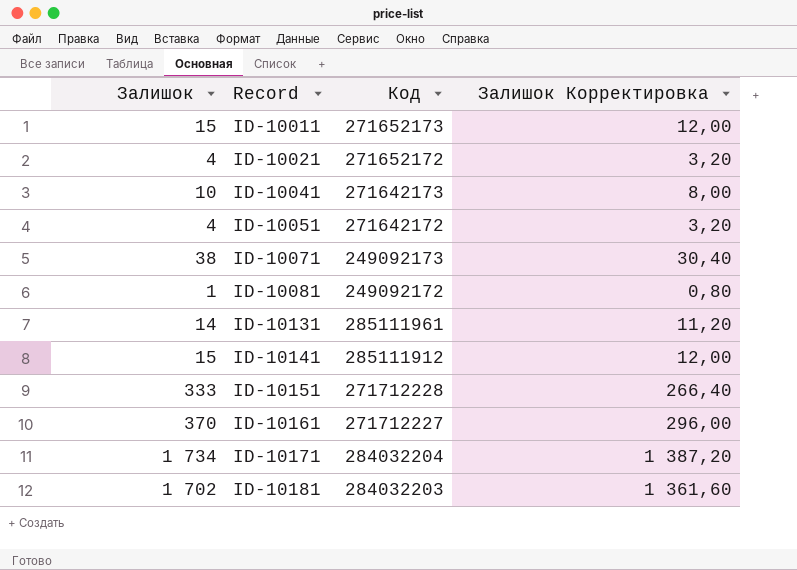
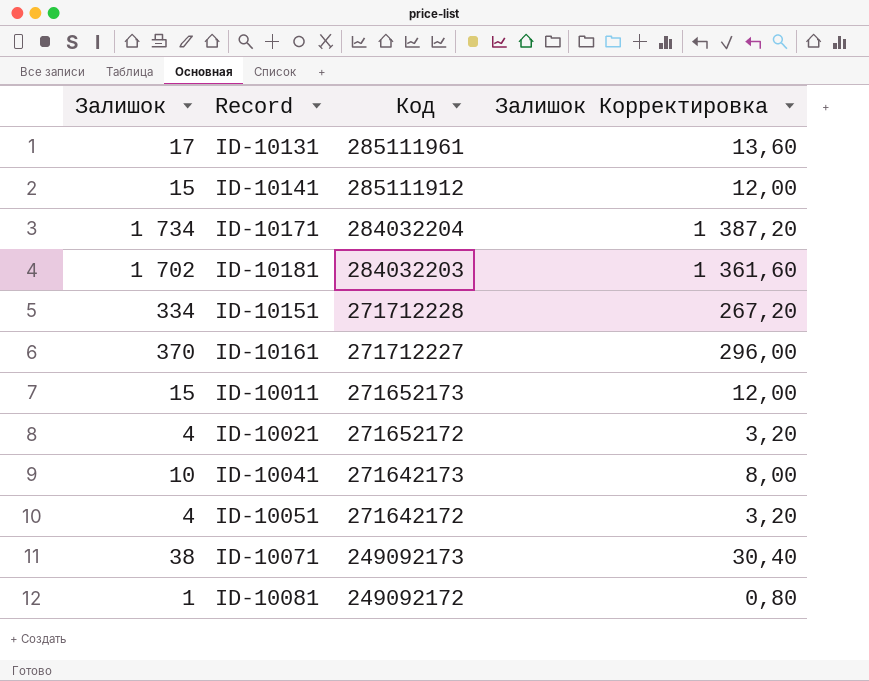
row order: Record ascending -> Код descending
ID-10131 | Залишок: 14 -> 17
ID-10131 | Залишок Корректировка: 11,20 -> 13,60
ID-10151 | Залишок: 333 -> 334
ID-10151 | Залишок Корректировка: 266,40 -> 267,20

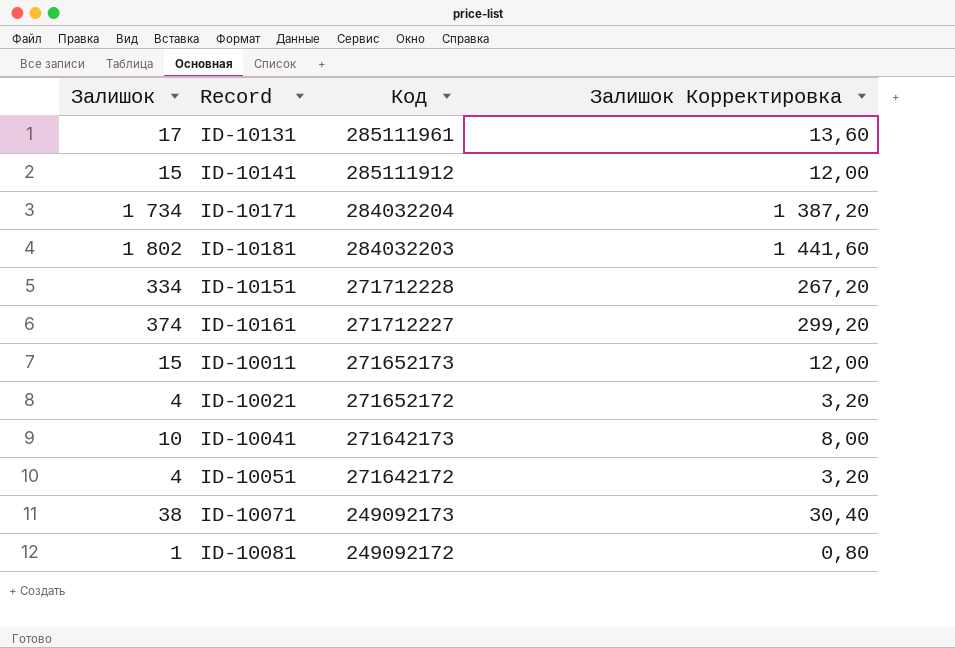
ID-10181 | Залишок: 1 702 -> 1 802
ID-10181 | Залишок Корректировка: 1 361,60 -> 1 441,60
ID-10161 | Залишок: 370 -> 374
ID-10161 | Залишок Корректировка: 296,00 -> 299,20

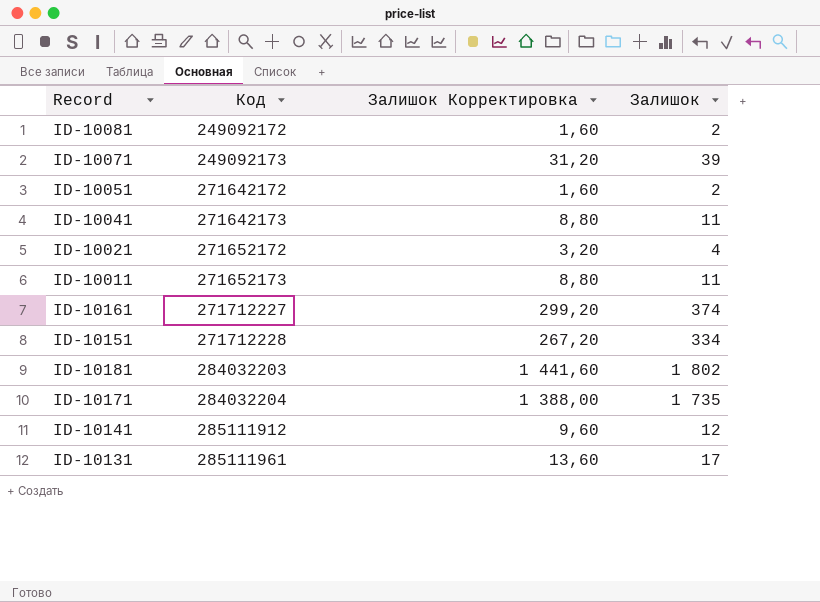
row order: Код descending -> Код ascending
column Залишок | position: 1 -> 4
ID-10081 | Залишок Корректировка: 0,80 -> 1,60
ID-10081 | Залишок: 1 -> 2
ID-10071 | Залишок Корректировка: 30,40 -> 31,20
ID-10071 | Залишок: 38 -> 39
ID-10051 | Залишок Корректировка: 3,20 -> 1,60
ID-10051 | Залишок: 4 -> 2
ID-10041 | Залишок Корректировка: 8,00 -> 8,80
ID-10041 | Залишок: 10 -> 11
ID-10011 | Залишок Корректировка: 12,00 -> 8,80
ID-10011 | Залишок: 15 -> 11
ID-10171 | Залишок Корректировка: 1 387,20 -> 1 388,00
ID-10171 | Залишок: 1 734 -> 1 735
ID-10141 | Залишок Корректировка: 12,00 -> 9,60
ID-10141 | Залишок: 15 -> 12

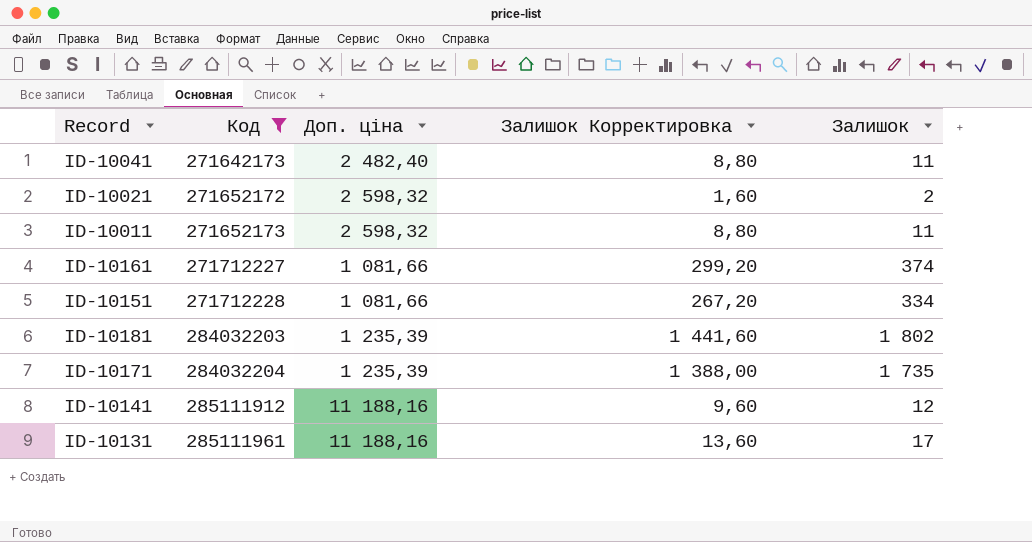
filter: none -> Код >= 271642173
column Доп. ціна | position: none -> 3
ID-10021 | Залишок Корректировка: 3,20 -> 1,60
ID-10021 | Залишок: 4 -> 2

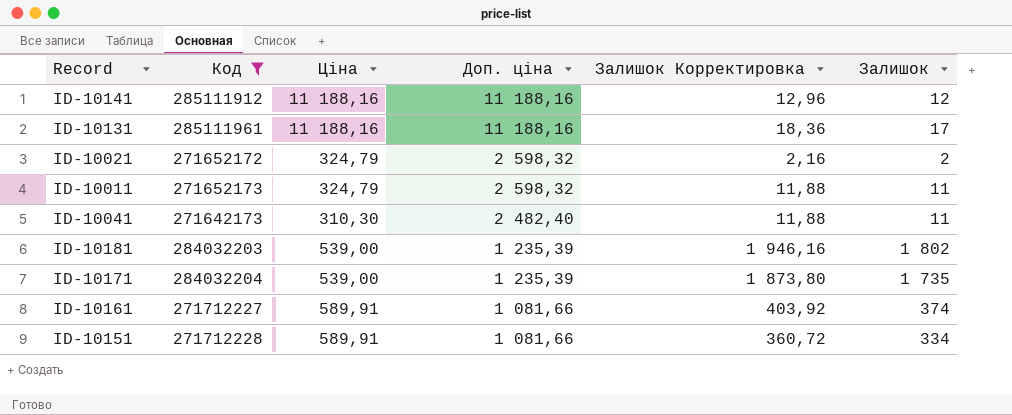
row order: Код ascending -> Доп. ціна descending
column Ціна | position: none -> 3
column Залишок Корректировка | formula: [Залишок] * 0,8 -> [Залишок] * 1,08

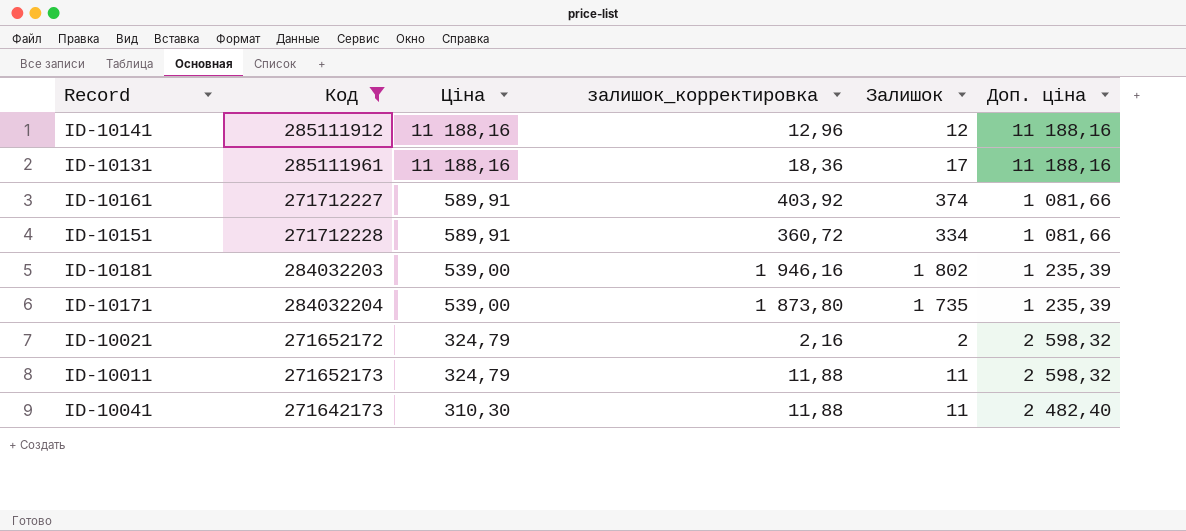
row order: Доп. ціна descending -> Ціна descending
column name: Залишок Корректировка -> залишок_корректировка
column Доп. ціна | position: 4 -> 6

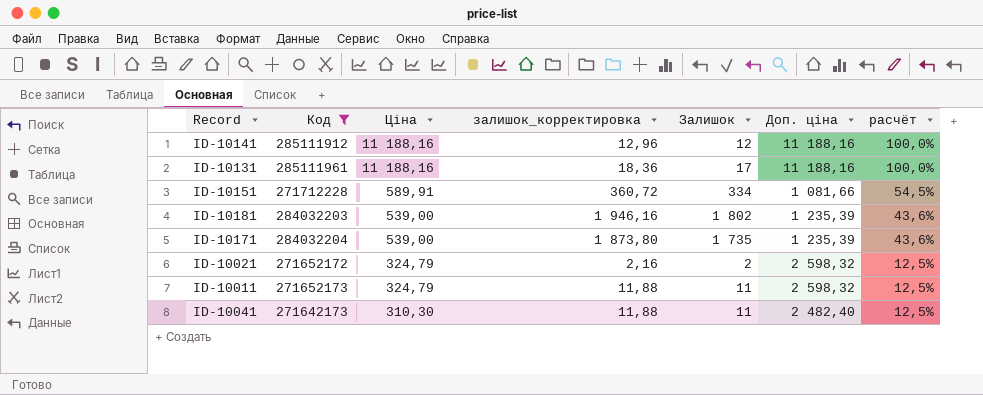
column расчёт | formula: none -> [Ціна] / [Доп. ціна]
row ID-10161: 271712227 | 589,91 | 403,92 | 374 | 1 081,66 -> none

